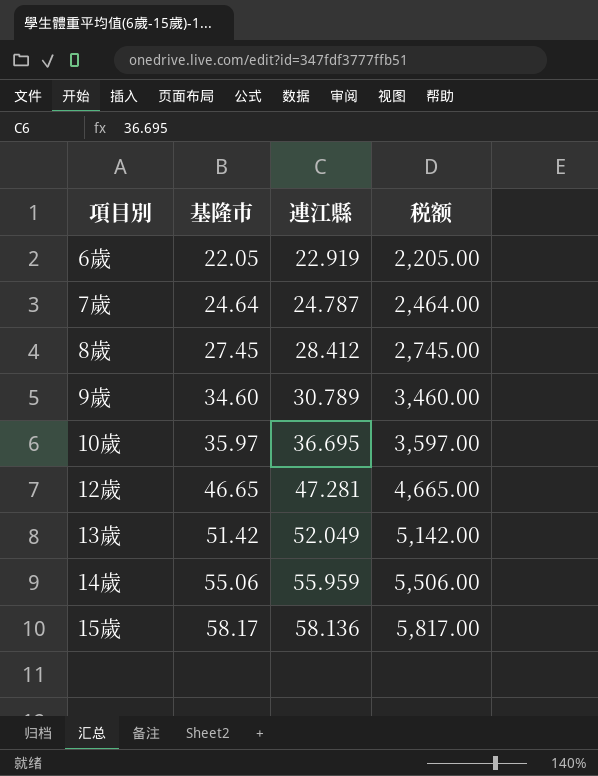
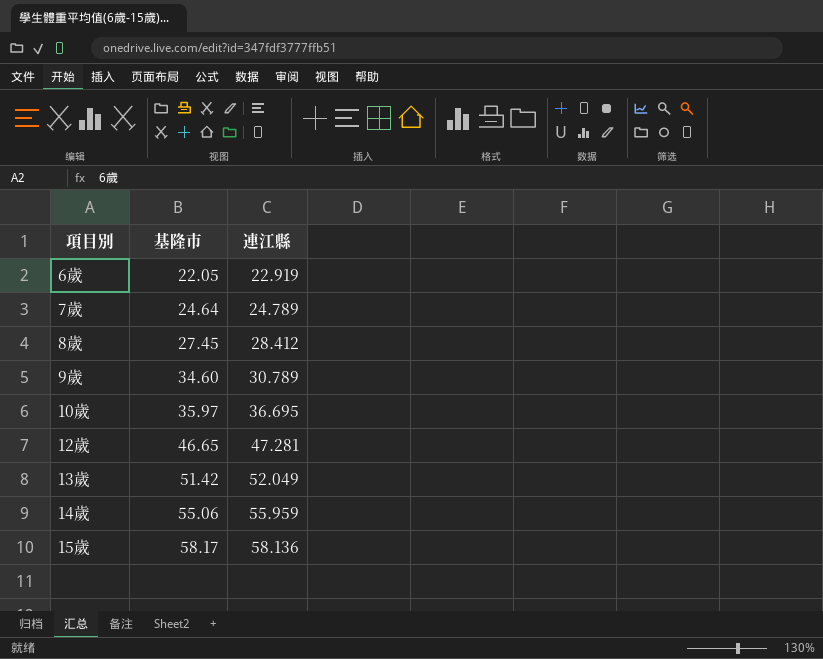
column 税额 | formula: [基隆市] * 100 -> none
7歲 | 連江縣: 24.787 -> 24.789

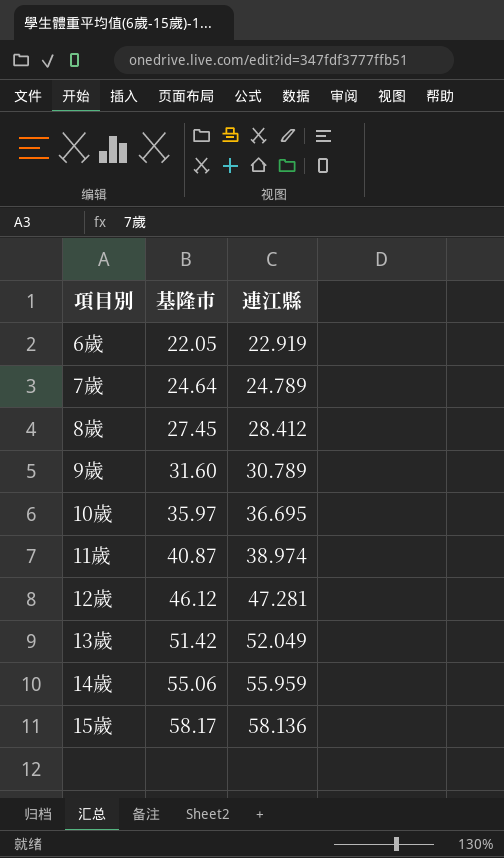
9歲 | 基隆市: 34.60 -> 31.60
row 11歲: none -> 40.87 | 38.974
12歲 | 基隆市: 46.65 -> 46.12

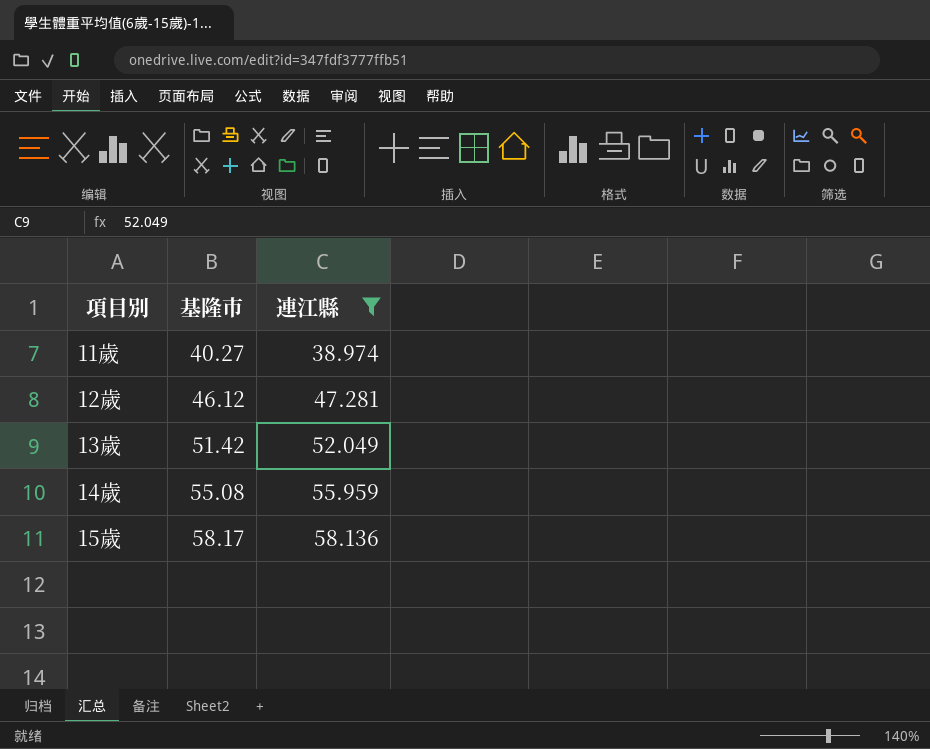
filter: none -> 連江縣 >= 38.974
11歲 | 基隆市: 40.87 -> 40.27
14歲 | 基隆市: 55.06 -> 55.08

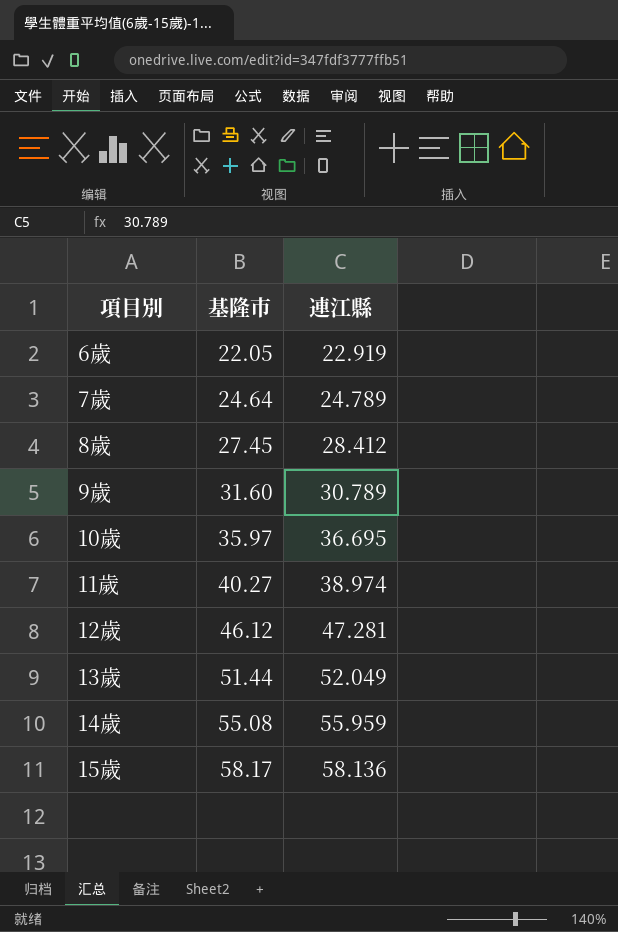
filter: 連江縣 >= 38.974 -> none
13歲 | 基隆市: 51.42 -> 51.44

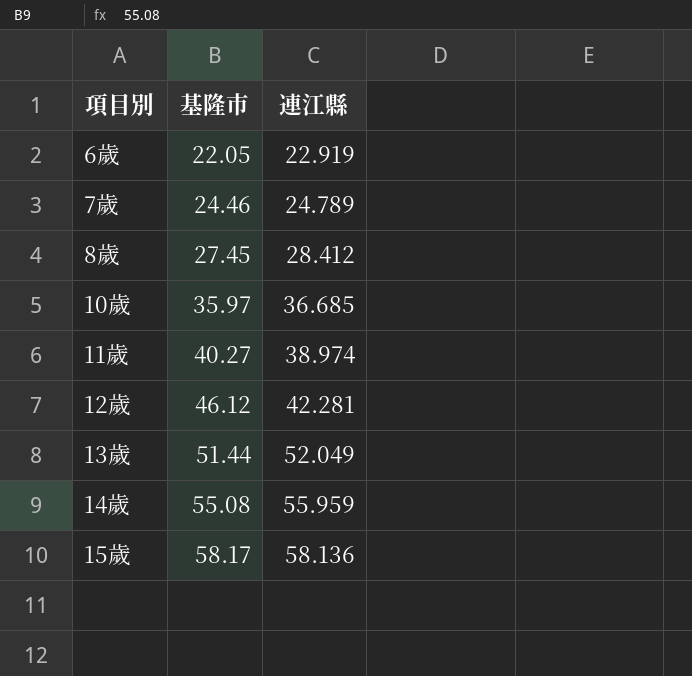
row 9歲: 31.60 | 30.789 -> none
7歲 | 基隆市: 24.64 -> 24.46
10歲 | 連江縣: 36.695 -> 36.685
12歲 | 連江縣: 47.281 -> 42.281

